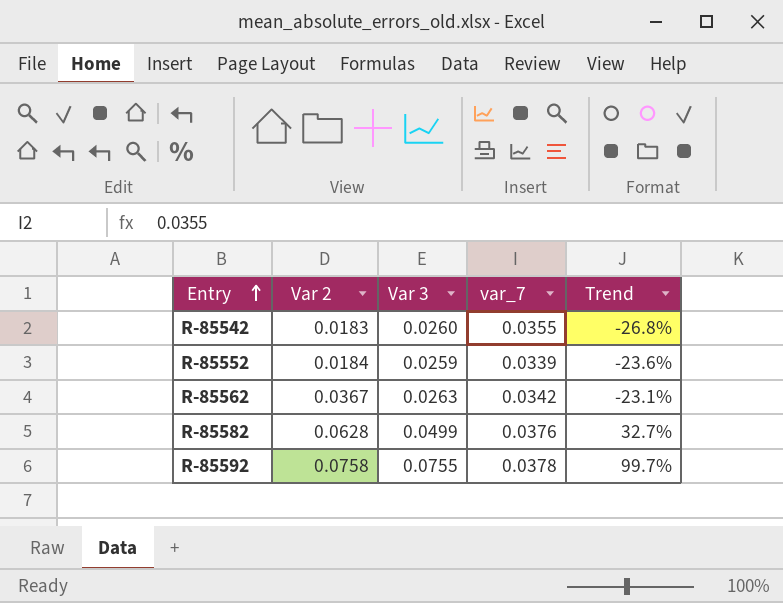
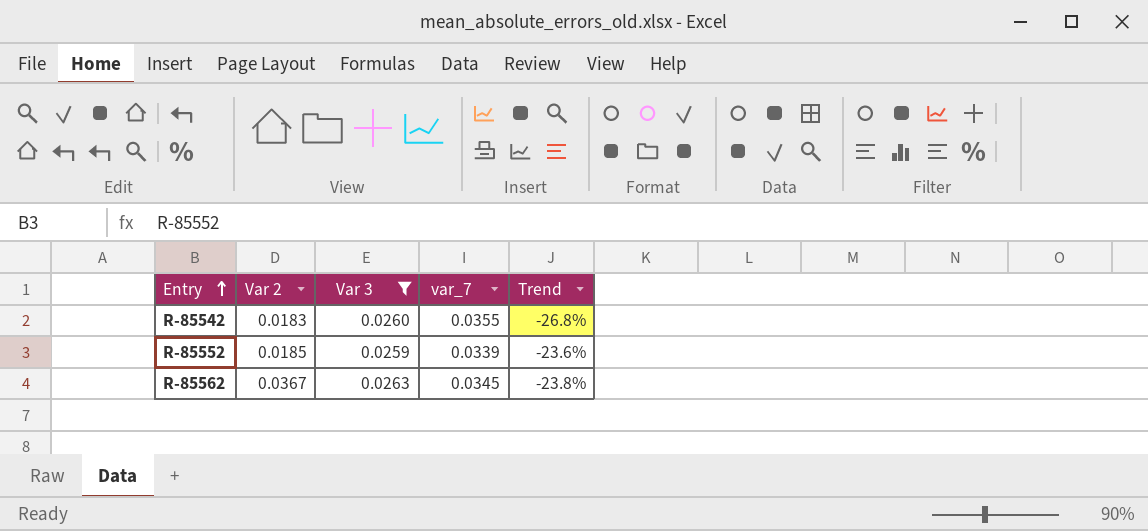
filter: none -> Var 3 <= 0.0263
R-85552 | Var 2: 0.0184 -> 0.0185
R-85562 | var_7: 0.0342 -> 0.0345
R-85562 | Trend: -23.1% -> -23.8%

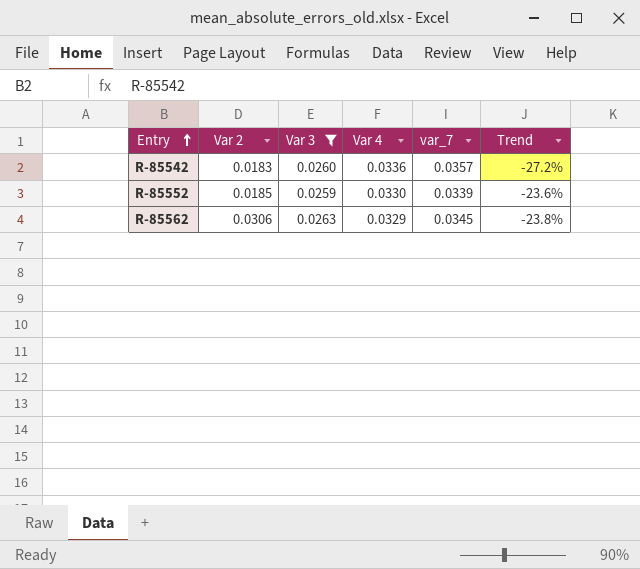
column Var 4 | position: none -> 4
R-85542 | var_7: 0.0355 -> 0.0357
R-85542 | Trend: -26.8% -> -27.2%
R-85562 | Var 2: 0.0367 -> 0.0306

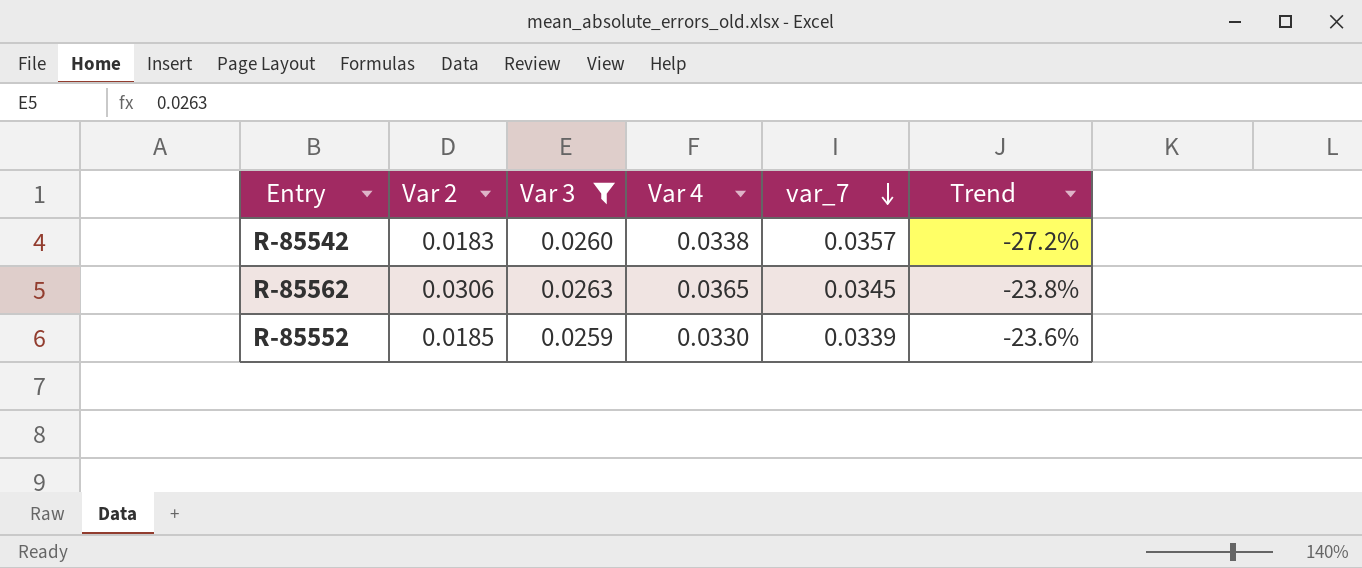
row order: Entry ascending -> var_7 descending
R-85542 | Var 4: 0.0336 -> 0.0338
R-85562 | Var 4: 0.0329 -> 0.0365

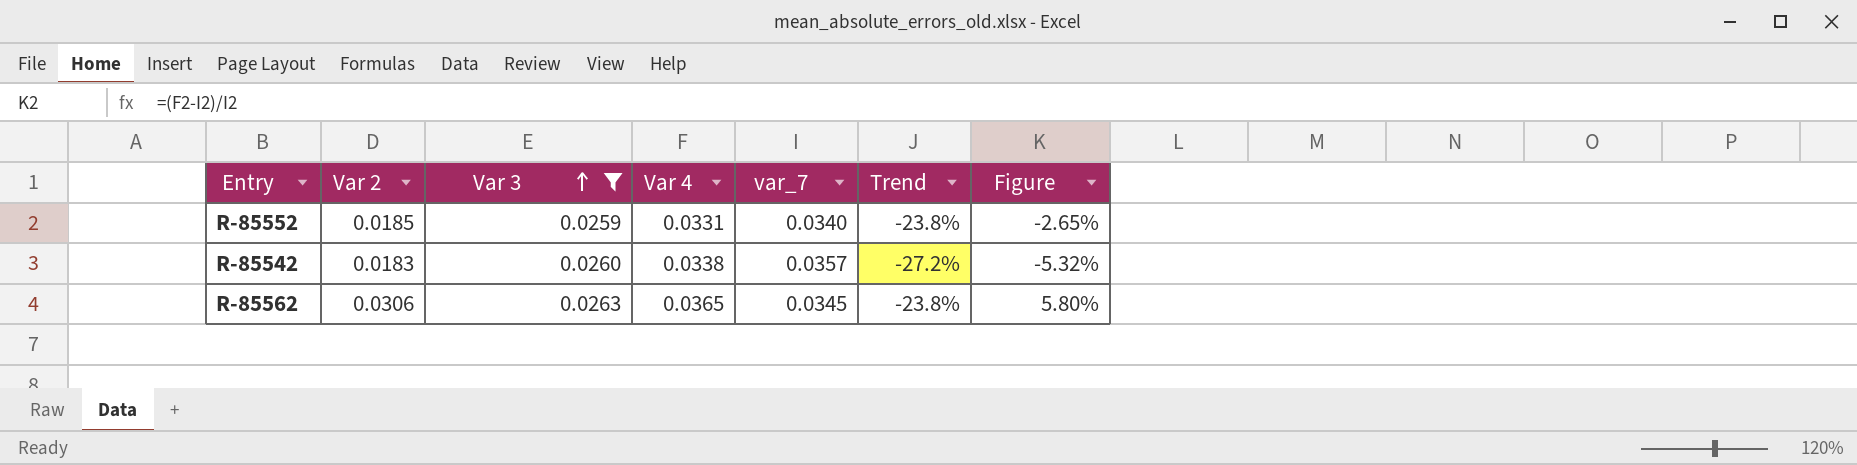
row order: var_7 descending -> Var 3 ascending
column Figure | formula: none -> ([Var 4] - [var_7]) / [var_7]
R-85552 | Var 4: 0.0330 -> 0.0331
R-85552 | var_7: 0.0339 -> 0.0340
R-85552 | Trend: -23.6% -> -23.8%

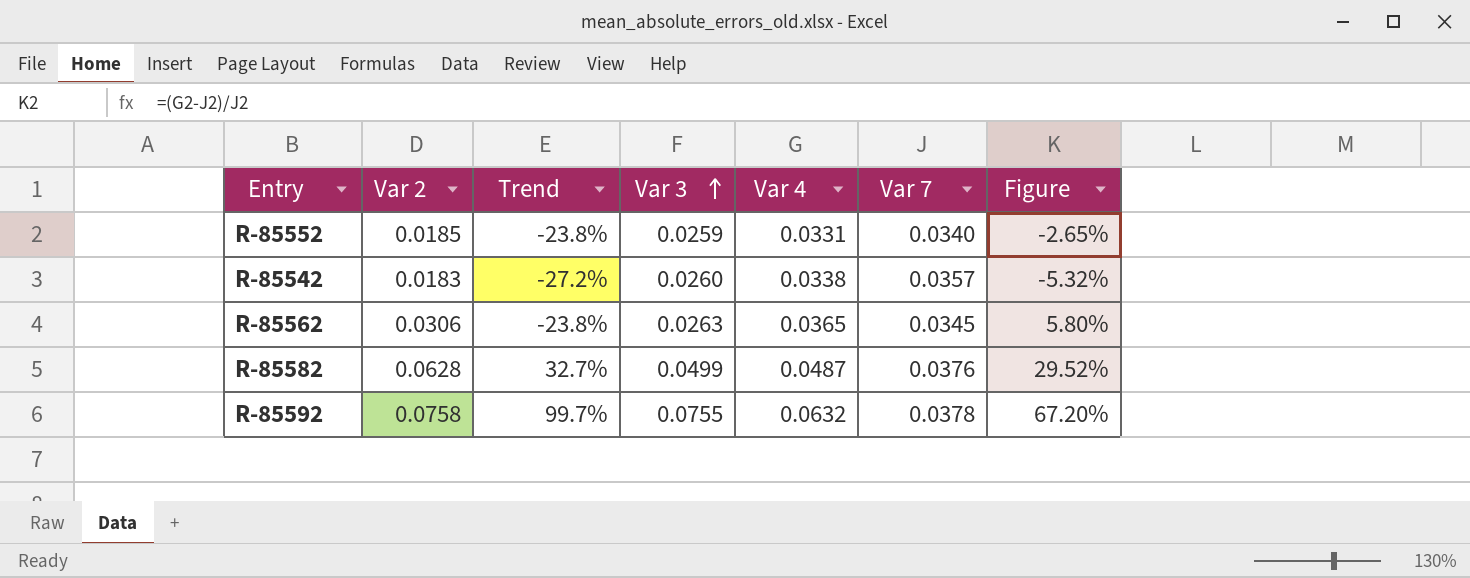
filter: Var 3 <= 0.0263 -> none
column Trend | position: 6 -> 3
column name: var_7 -> Var 7

